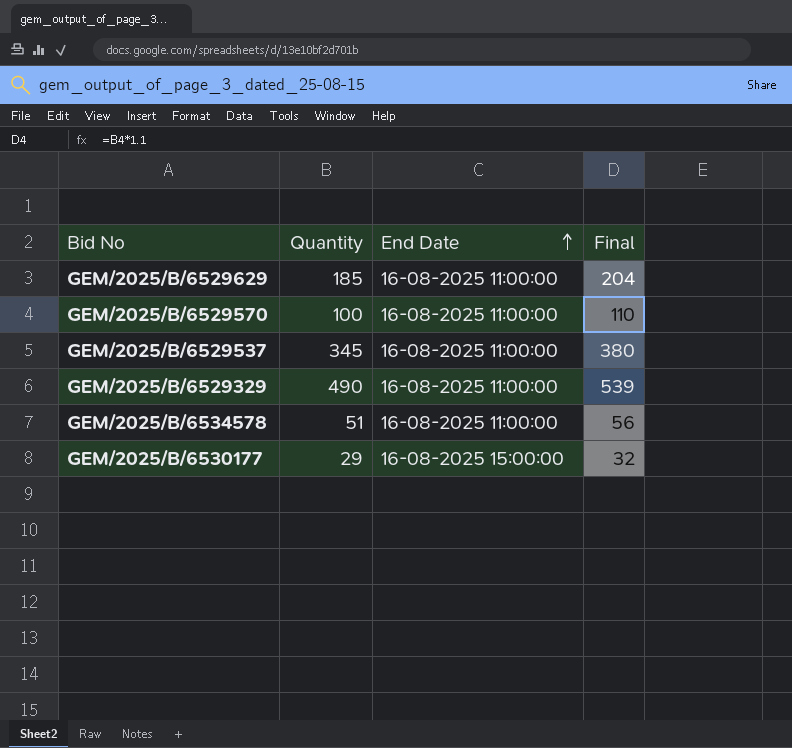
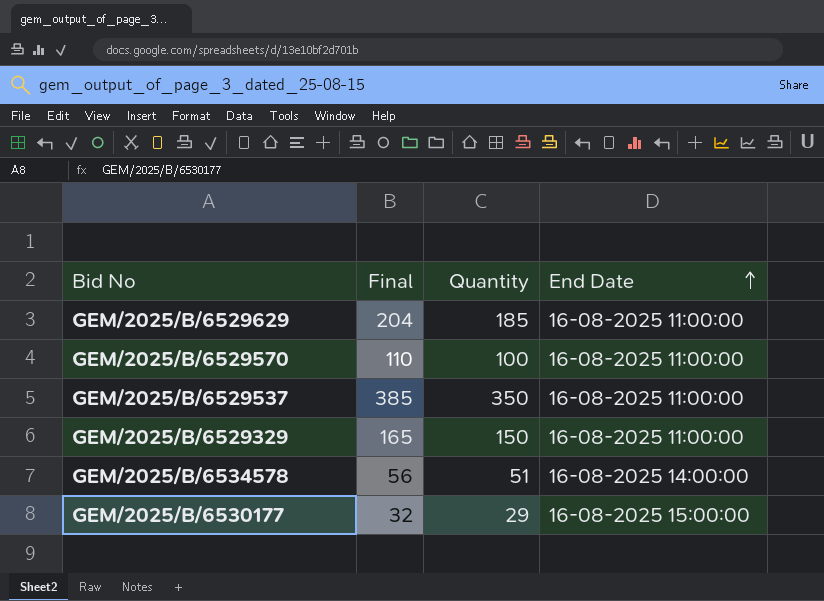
column Final | position: 4 -> 2
GEM/2025/B/6529537 | Final: 380 -> 385
GEM/2025/B/6529537 | Quantity: 345 -> 350
GEM/2025/B/6529329 | Final: 539 -> 165
GEM/2025/B/6529329 | Quantity: 490 -> 150
GEM/2025/B/6534578 | End Date: 16-08-2025 11:00:00 -> 16-08-2025 14:00:00

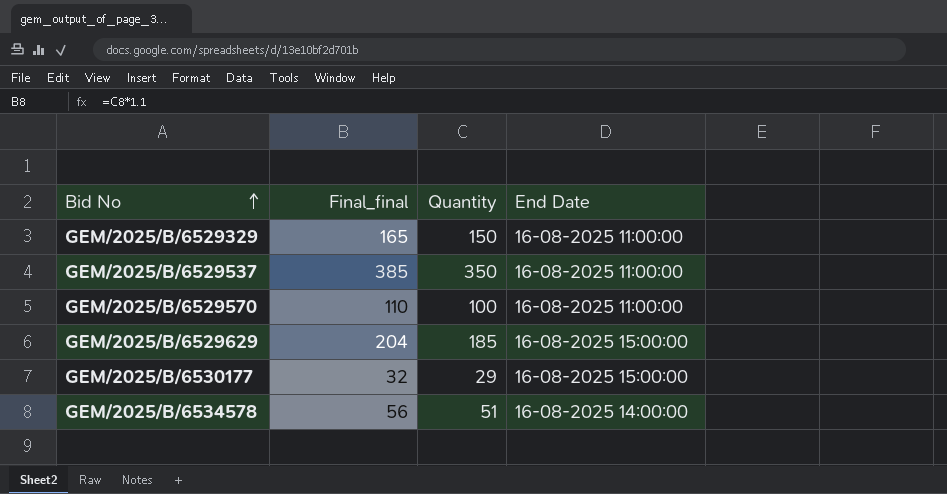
row order: End Date ascending -> Bid No ascending
column name: Final -> Final_final
GEM/2025/B/6529629 | End Date: 16-08-2025 11:00:00 -> 16-08-2025 15:00:00

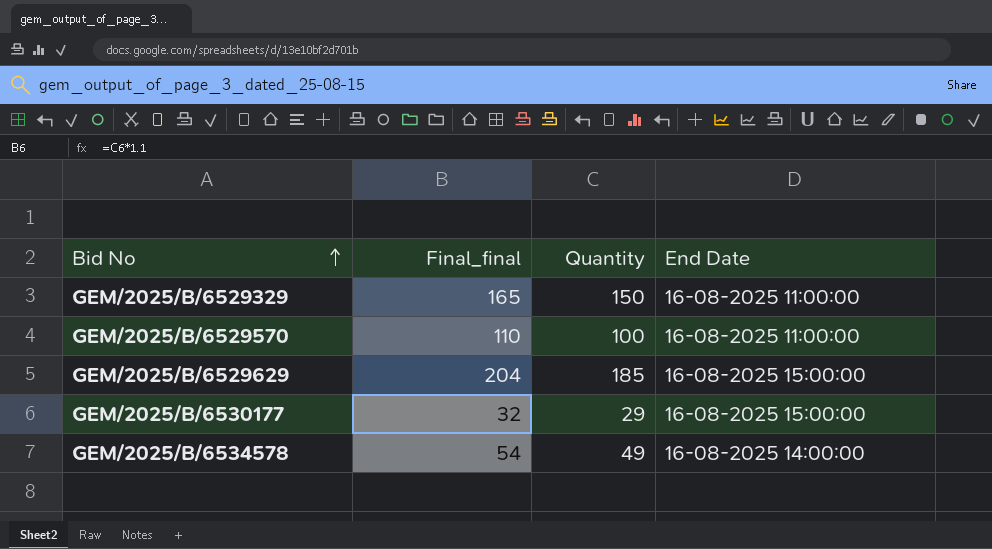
row GEM/2025/B/6529537: 385 | 350 | 16-08-2025 11:00:00 -> none
GEM/2025/B/6534578 | Final_final: 56 -> 54
GEM/2025/B/6534578 | Quantity: 51 -> 49

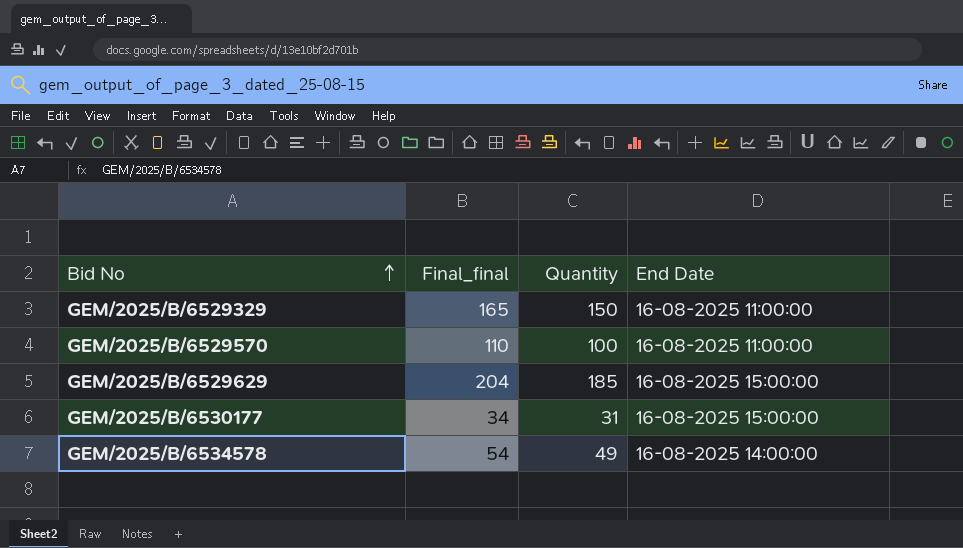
GEM/2025/B/6530177 | Final_final: 32 -> 34
GEM/2025/B/6530177 | Quantity: 29 -> 31

